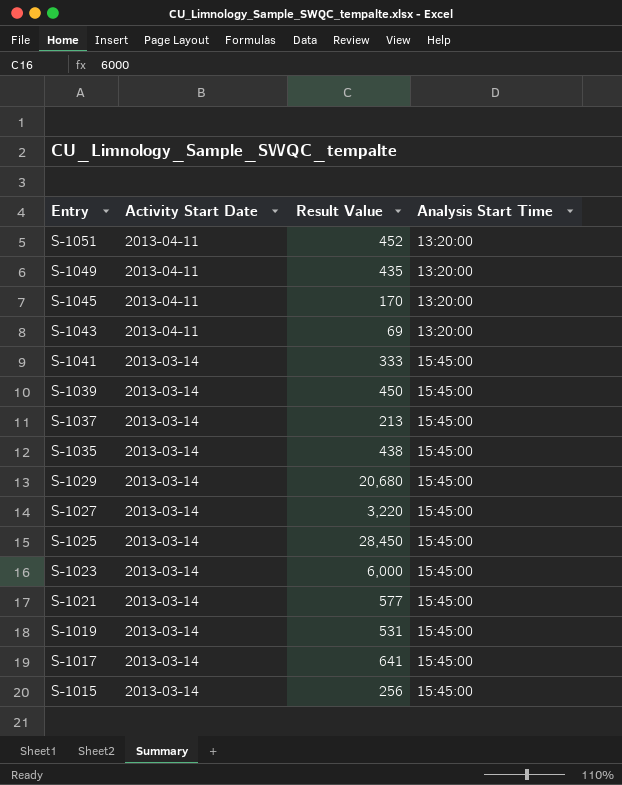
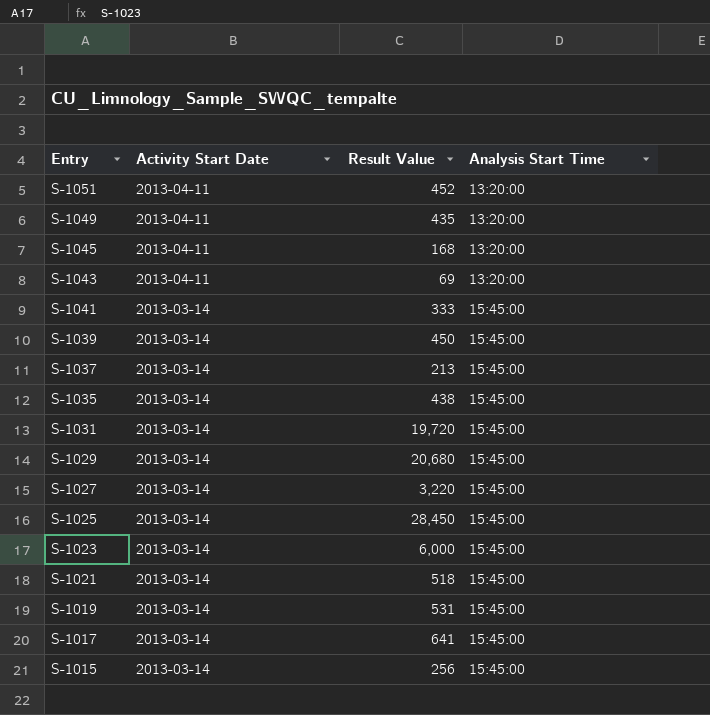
S-1045 | Result Value: 170 -> 168
row S-1031: none -> 2013-03-14 | 19,720 | 15:45:00
S-1021 | Result Value: 577 -> 518

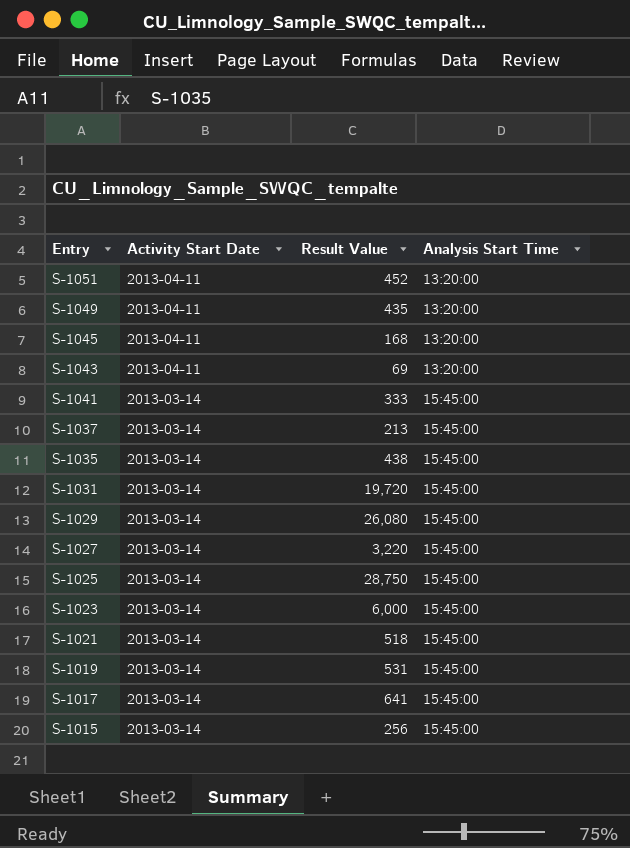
row S-1039: 2013-03-14 | 450 | 15:45:00 -> none
S-1029 | Result Value: 20,680 -> 26,080
S-1025 | Result Value: 28,450 -> 28,750

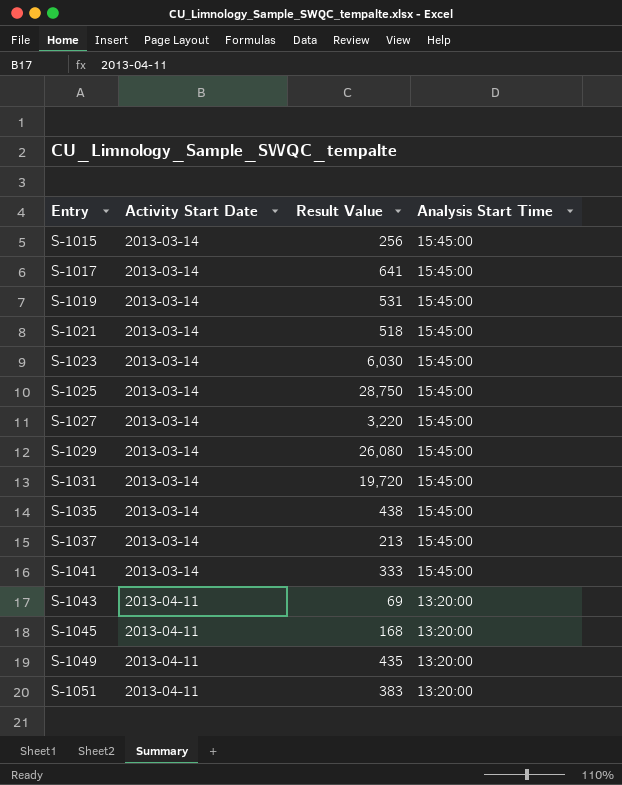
row order: Entry descending -> Entry ascending
S-1023 | Result Value: 6,000 -> 6,030
S-1051 | Result Value: 452 -> 383

